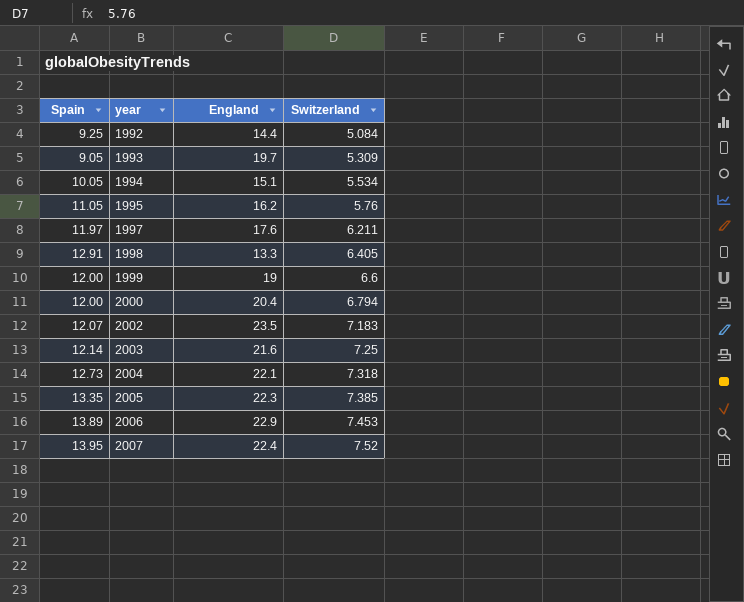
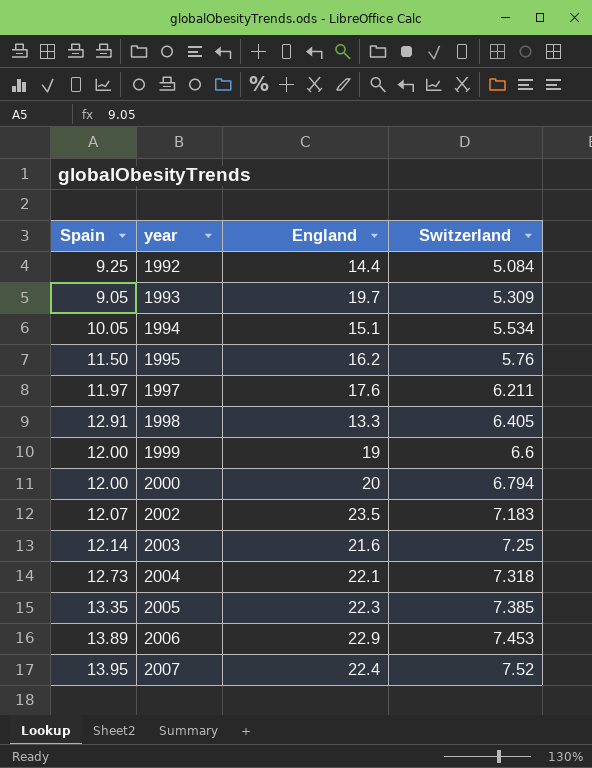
1995 | Spain: 11.05 -> 11.50
2000 | England: 20.4 -> 20

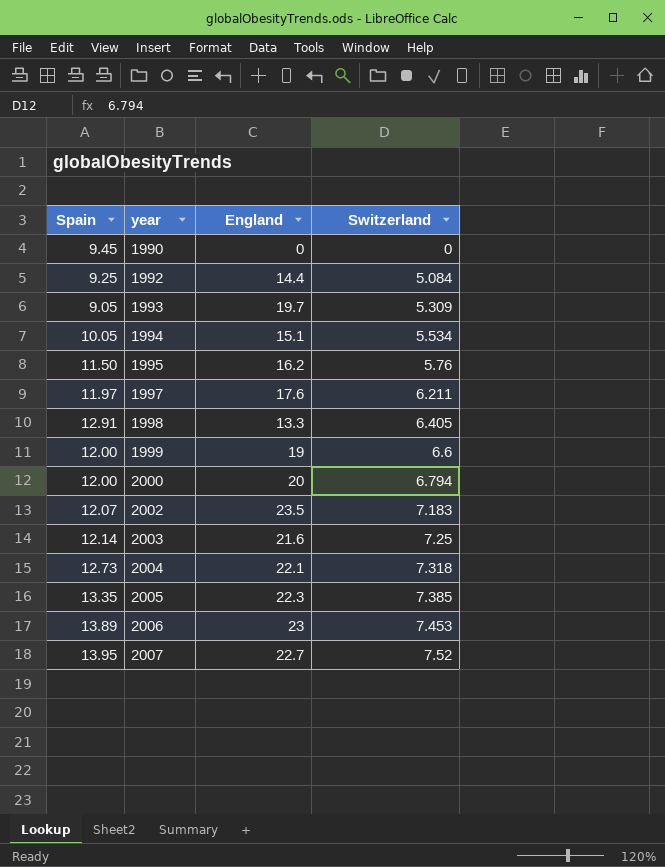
row 1990: none -> 9.45 | 0 | 0
2006 | England: 22.9 -> 23
2007 | England: 22.4 -> 22.7

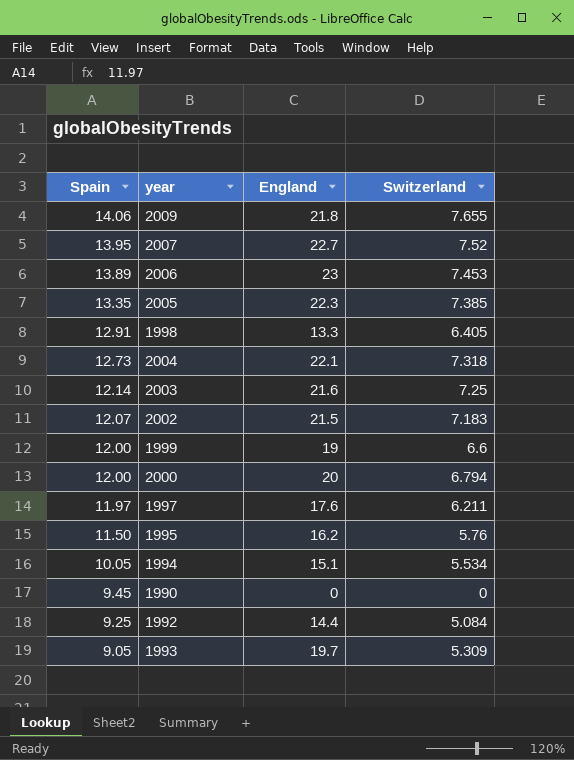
row order: year ascending -> Spain descending
row 2009: none -> 14.06 | 21.8 | 7.655
2002 | England: 23.5 -> 21.5

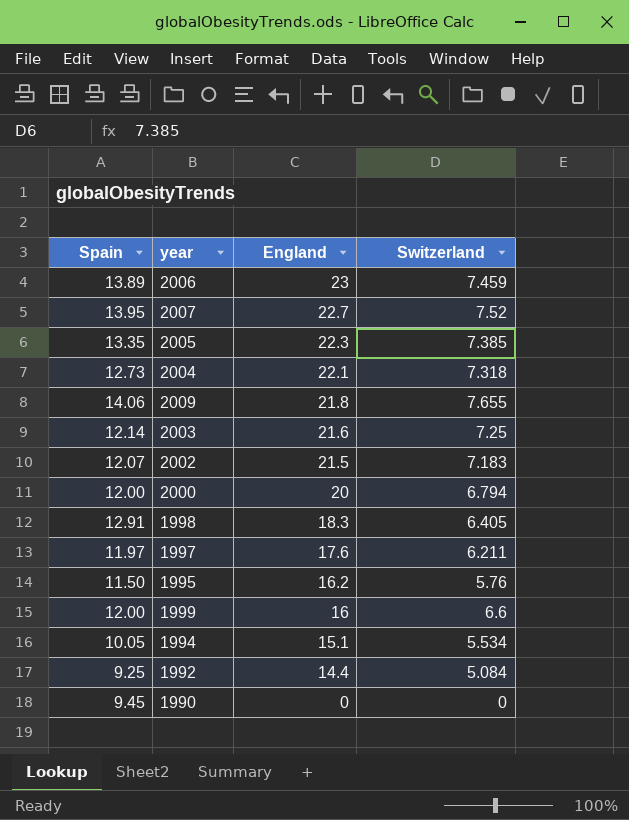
row order: Spain descending -> England descending
row 1993: 9.05 | 19.7 | 5.309 -> none
2006 | Switzerland: 7.453 -> 7.459
1998 | England: 13.3 -> 18.3
1999 | England: 19 -> 16

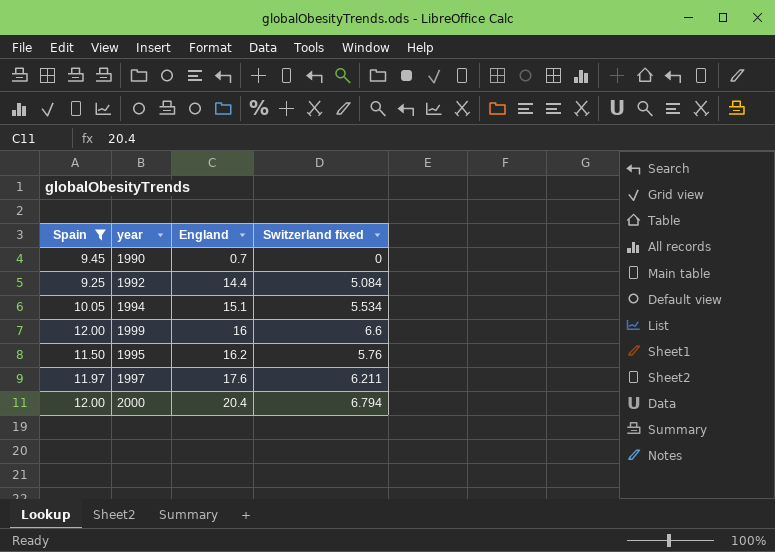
filter: none -> Spain <= 12.00
row order: England descending -> England ascending
column name: Switzerland -> Switzerland fixed
1990 | England: 0 -> 0.7
2000 | England: 20 -> 20.4

